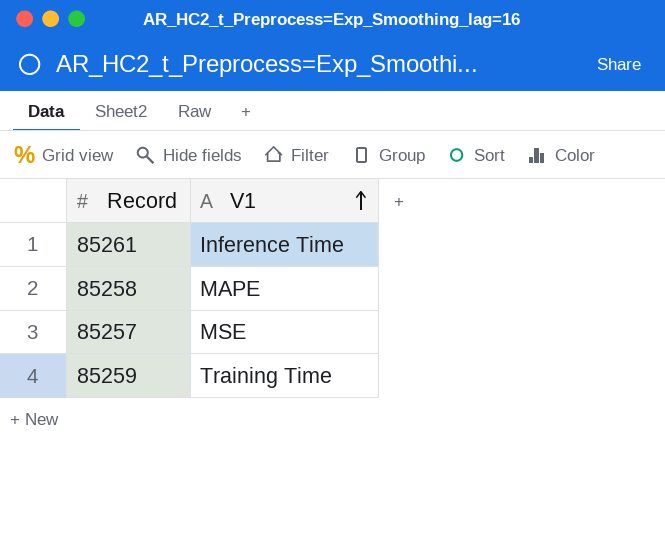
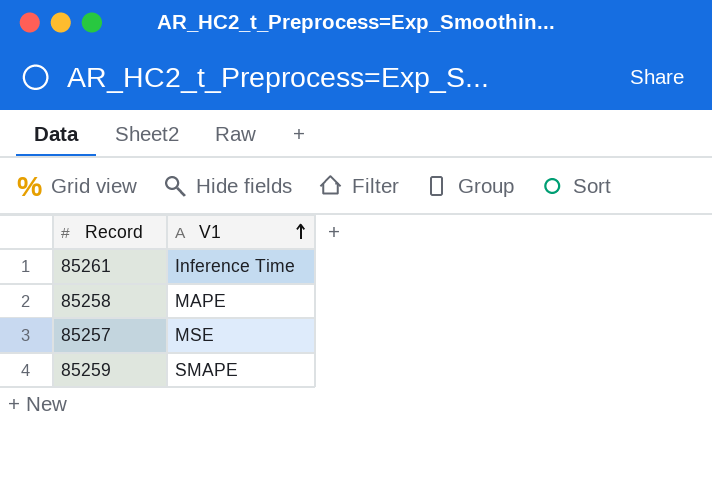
85259 | V1: Training Time -> SMAPE

